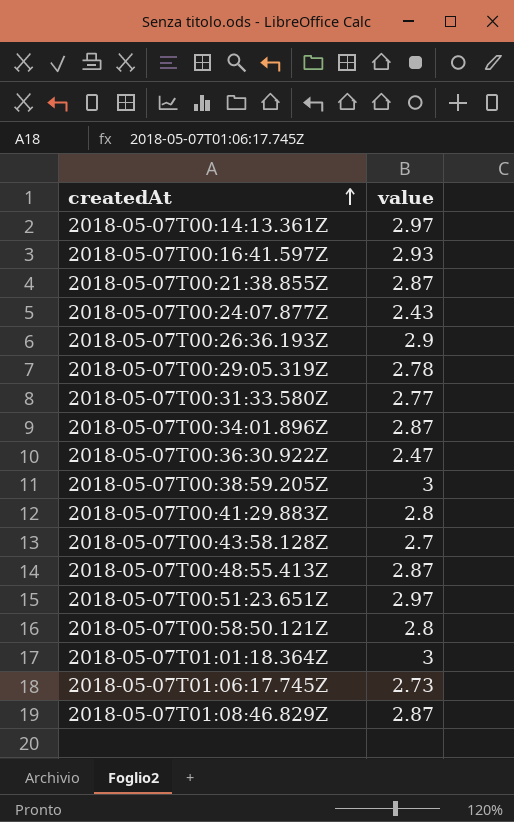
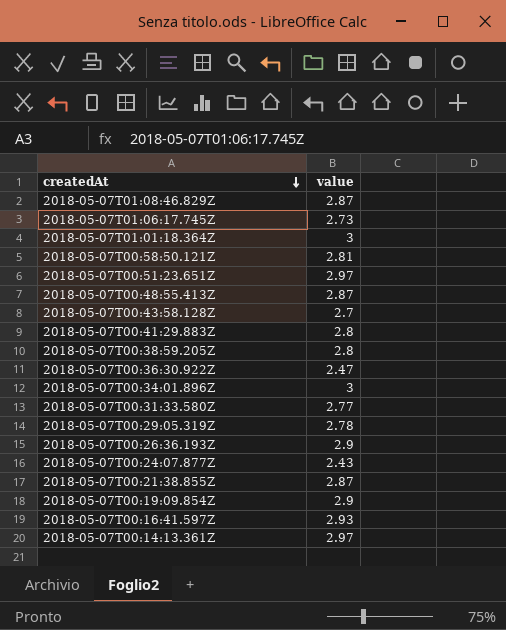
row order: createdAt ascending -> createdAt descending
2018-05-07T00:58:50.121Z | value: 2.8 -> 2.81
2018-05-07T00:38:59.205Z | value: 3 -> 2.8
2018-05-07T00:34:01.896Z | value: 2.87 -> 3
row 2018-05-07T00:19:09.854Z: none -> 2.9

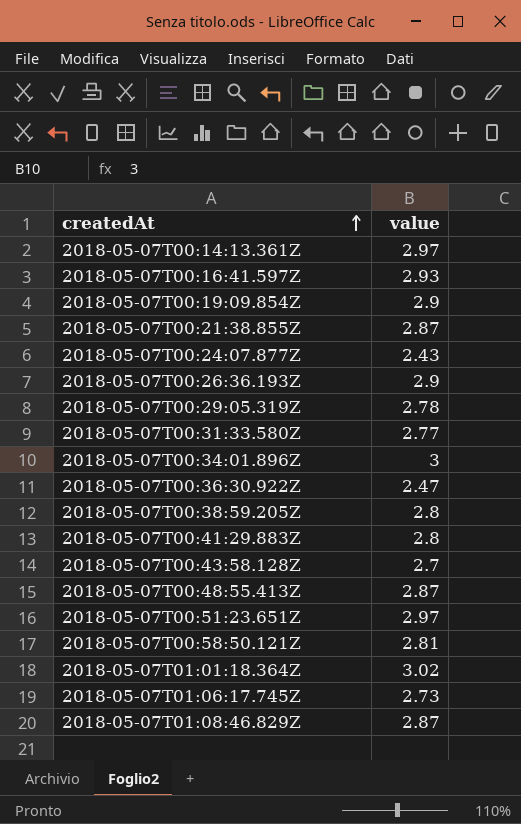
row order: createdAt descending -> createdAt ascending
2018-05-07T01:01:18.364Z | value: 3 -> 3.02

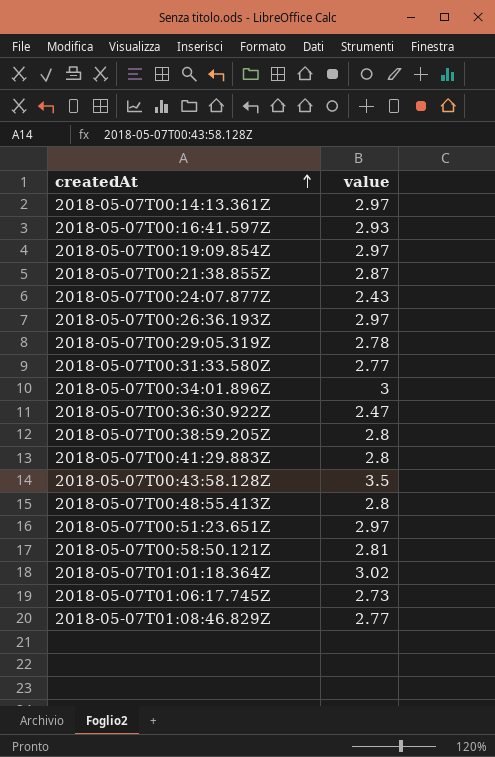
2018-05-07T00:19:09.854Z | value: 2.9 -> 2.97
2018-05-07T00:26:36.193Z | value: 2.9 -> 2.97
2018-05-07T00:43:58.128Z | value: 2.7 -> 3.5
2018-05-07T00:48:55.413Z | value: 2.87 -> 2.8
2018-05-07T01:08:46.829Z | value: 2.87 -> 2.77

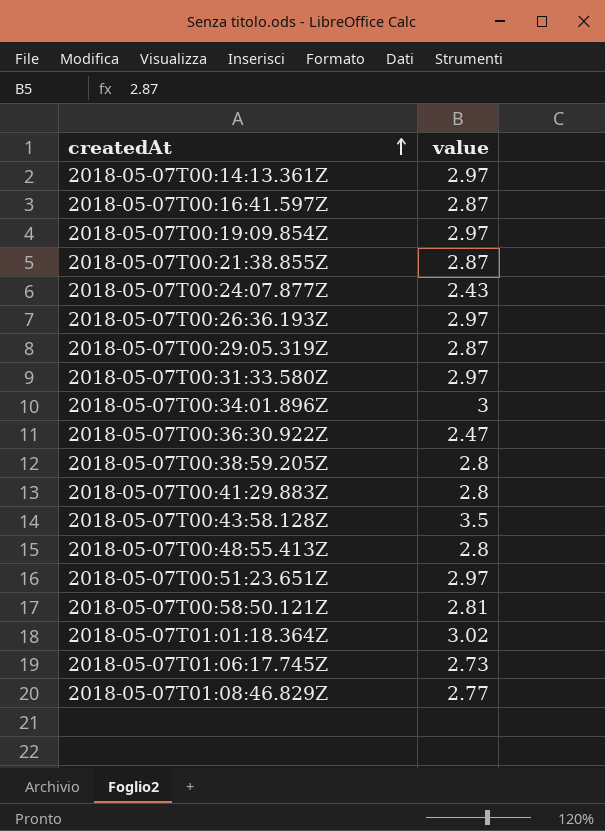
2018-05-07T00:16:41.597Z | value: 2.93 -> 2.87
2018-05-07T00:29:05.319Z | value: 2.78 -> 2.87
2018-05-07T00:31:33.580Z | value: 2.77 -> 2.97

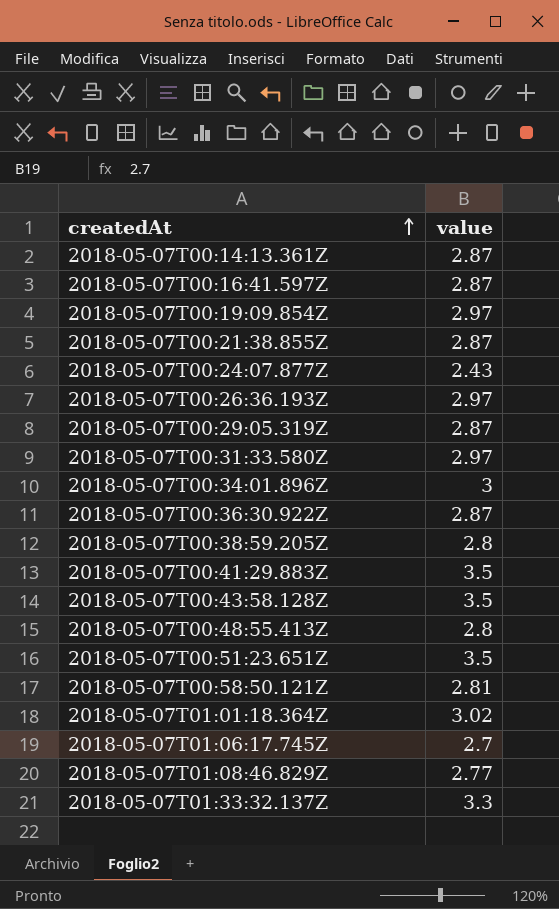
2018-05-07T00:14:13.361Z | value: 2.97 -> 2.87
2018-05-07T00:36:30.922Z | value: 2.47 -> 2.87
2018-05-07T00:41:29.883Z | value: 2.8 -> 3.5
2018-05-07T00:51:23.651Z | value: 2.97 -> 3.5
2018-05-07T01:06:17.745Z | value: 2.73 -> 2.7
row 2018-05-07T01:33:32.137Z: none -> 3.3

